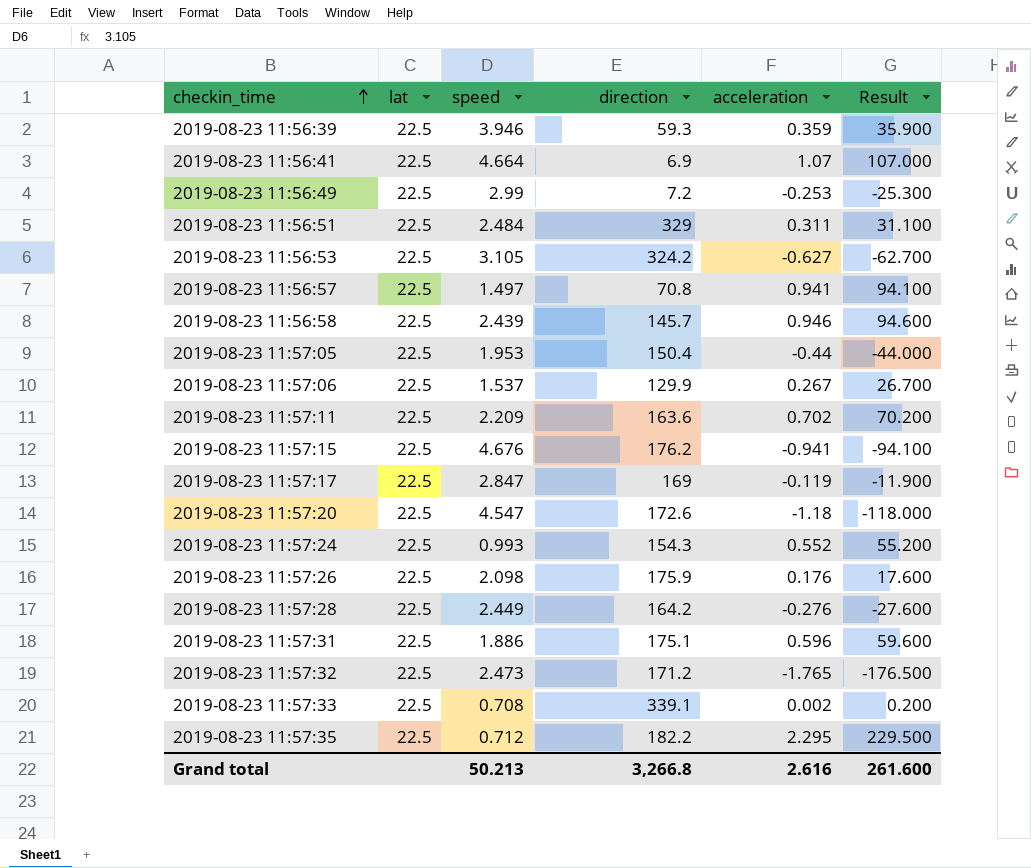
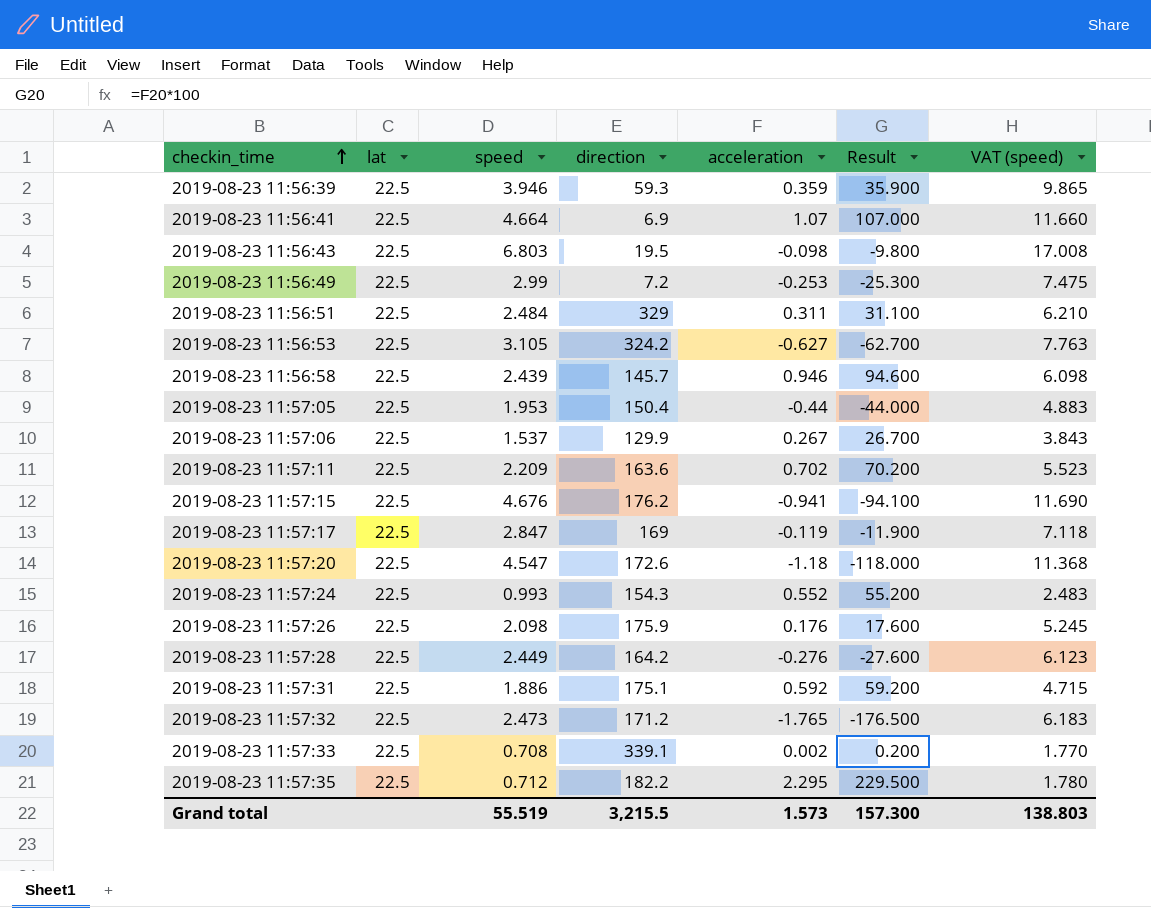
column VAT (speed) | formula: none -> [speed] * 2.5
row 2019-08-23 11:56:57: 22.5 | 1.497 | 70.8 | 0.941 | 94.100 -> none
row 2019-08-23 11:56:43: none -> 22.5 | 6.803 | 19.5 | -0.098 | -9.800 | 17.008
2019-08-23 11:57:31 | acceleration: 0.596 -> 0.592
2019-08-23 11:57:31 | Result: 59.600 -> 59.200
Grand total | speed: 50.213 -> 55.519
Grand total | direction: 3,266.8 -> 3,215.5
Grand total | acceleration: 2.616 -> 1.573
Grand total | Result: 261.600 -> 157.300

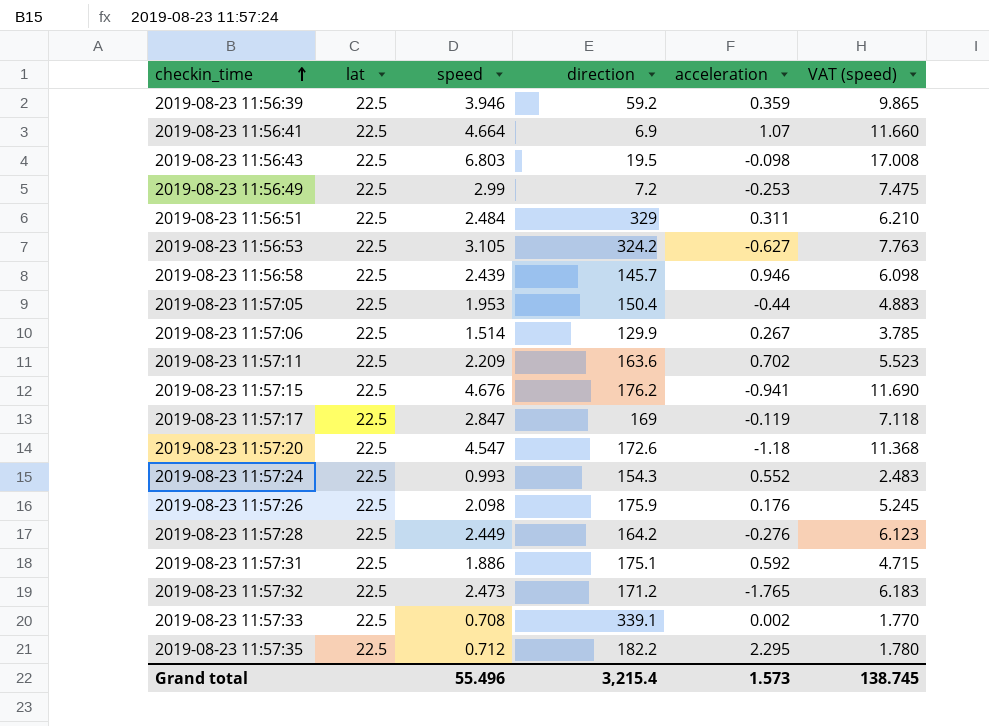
column Result | formula: [acceleration] * 100 -> none
2019-08-23 11:56:39 | direction: 59.3 -> 59.2
2019-08-23 11:57:06 | speed: 1.537 -> 1.514
2019-08-23 11:57:06 | VAT (speed): 3.843 -> 3.785
Grand total | speed: 55.519 -> 55.496
Grand total | direction: 3,215.5 -> 3,215.4
Grand total | VAT (speed): 138.803 -> 138.745

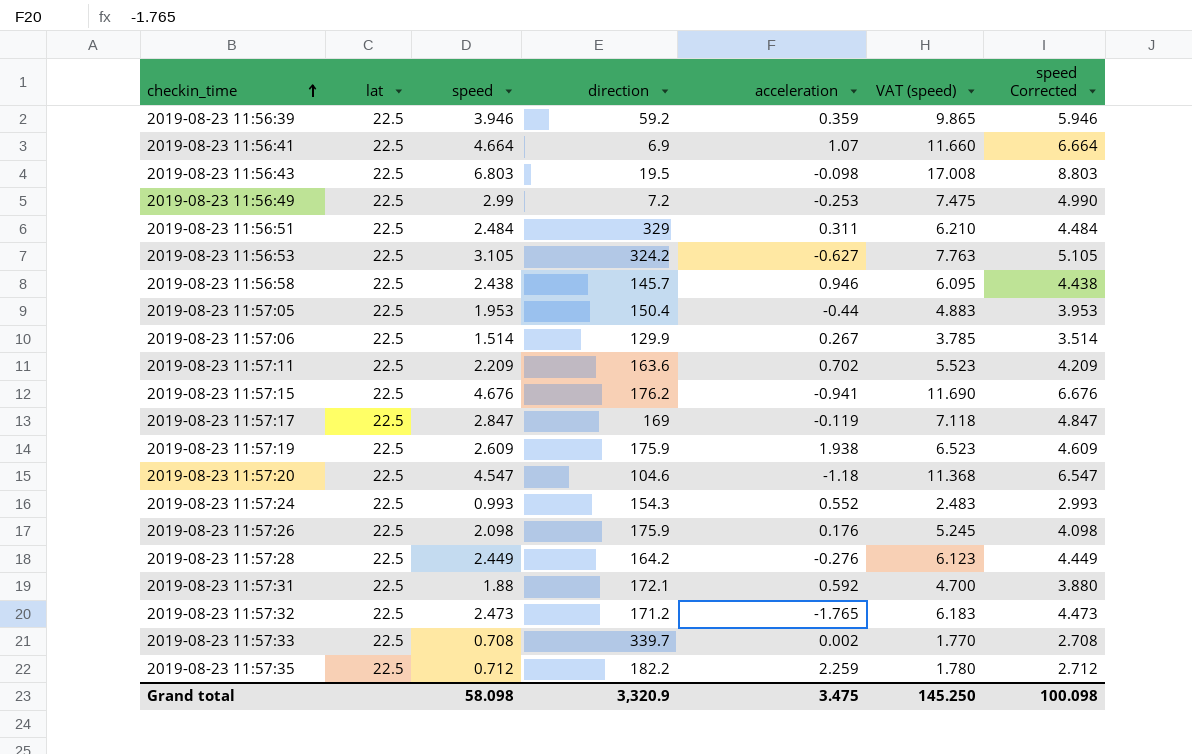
column speed Corrected | formula: none -> [speed] + 2
2019-08-23 11:56:58 | speed: 2.439 -> 2.438
2019-08-23 11:56:58 | VAT (speed): 6.098 -> 6.095
row 2019-08-23 11:57:19: none -> 22.5 | 2.609 | 175.9 | 1.938 | 6.523 | 4.609
2019-08-23 11:57:20 | direction: 172.6 -> 104.6
2019-08-23 11:57:31 | speed: 1.886 -> 1.88
2019-08-23 11:57:31 | direction: 175.1 -> 172.1
2019-08-23 11:57:31 | VAT (speed): 4.715 -> 4.700
2019-08-23 11:57:33 | direction: 339.1 -> 339.7
2019-08-23 11:57:35 | acceleration: 2.295 -> 2.259
Grand total | speed: 55.496 -> 58.098
Grand total | direction: 3,215.4 -> 3,320.9
Grand total | acceleration: 1.573 -> 3.475
Grand total | VAT (speed): 138.745 -> 145.250

